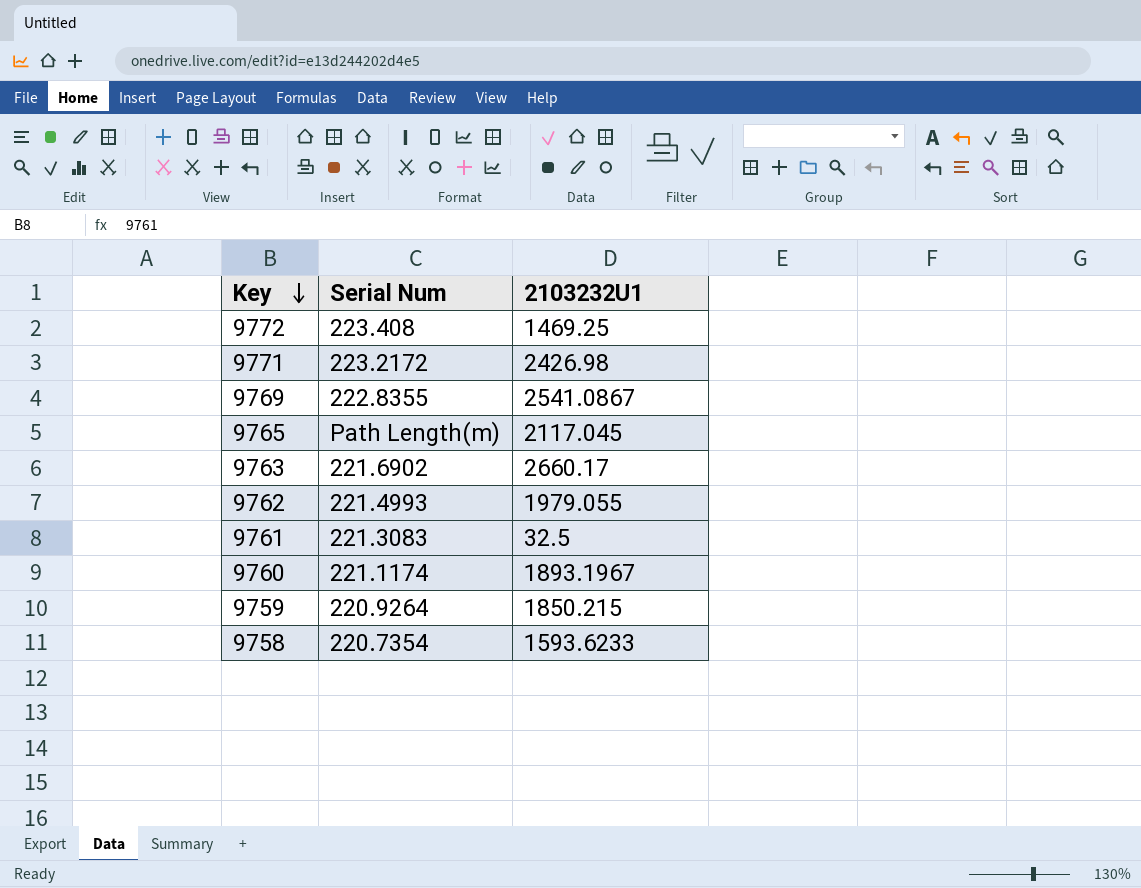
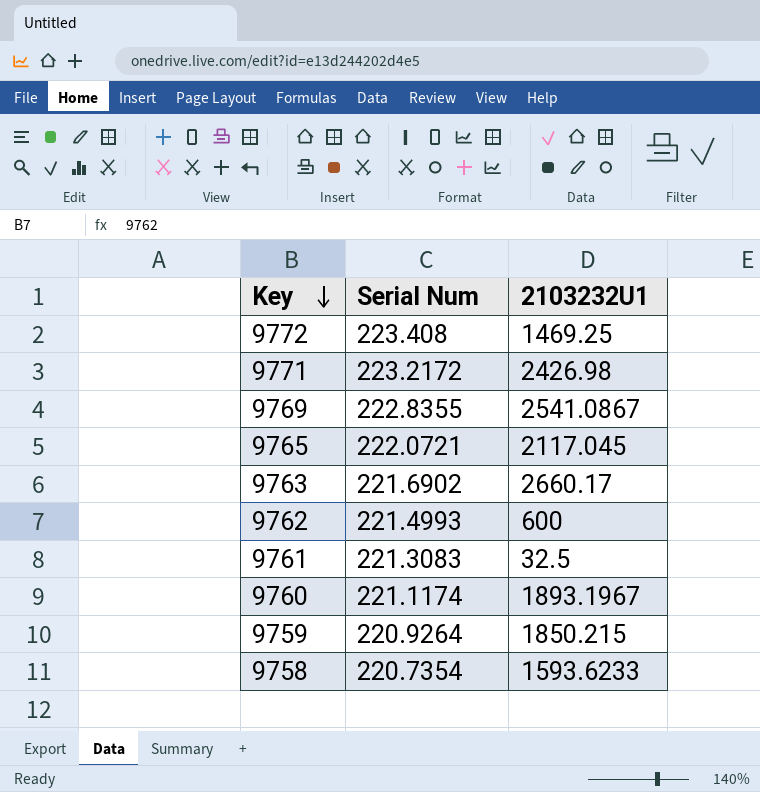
9765 | Serial Num: Path Length(m) -> 222.0721
9762 | 2103232U1: 1979.055 -> 600

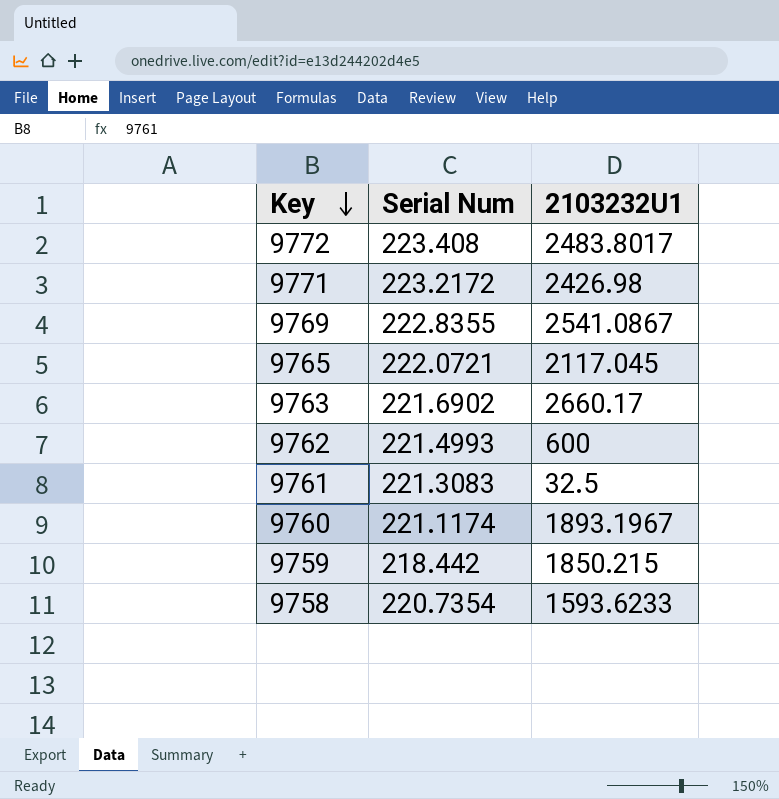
9772 | 2103232U1: 1469.25 -> 2483.8017
9759 | Serial Num: 220.9264 -> 218.442

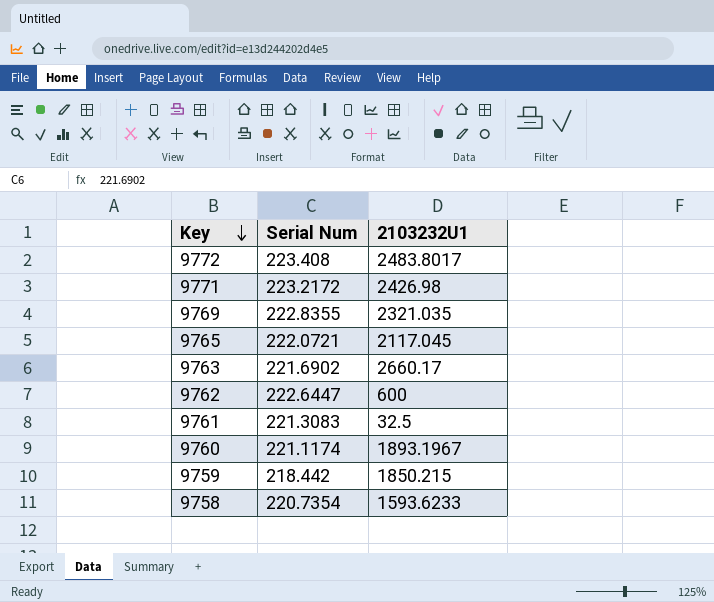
9769 | 2103232U1: 2541.0867 -> 2321.035
9762 | Serial Num: 221.4993 -> 222.6447

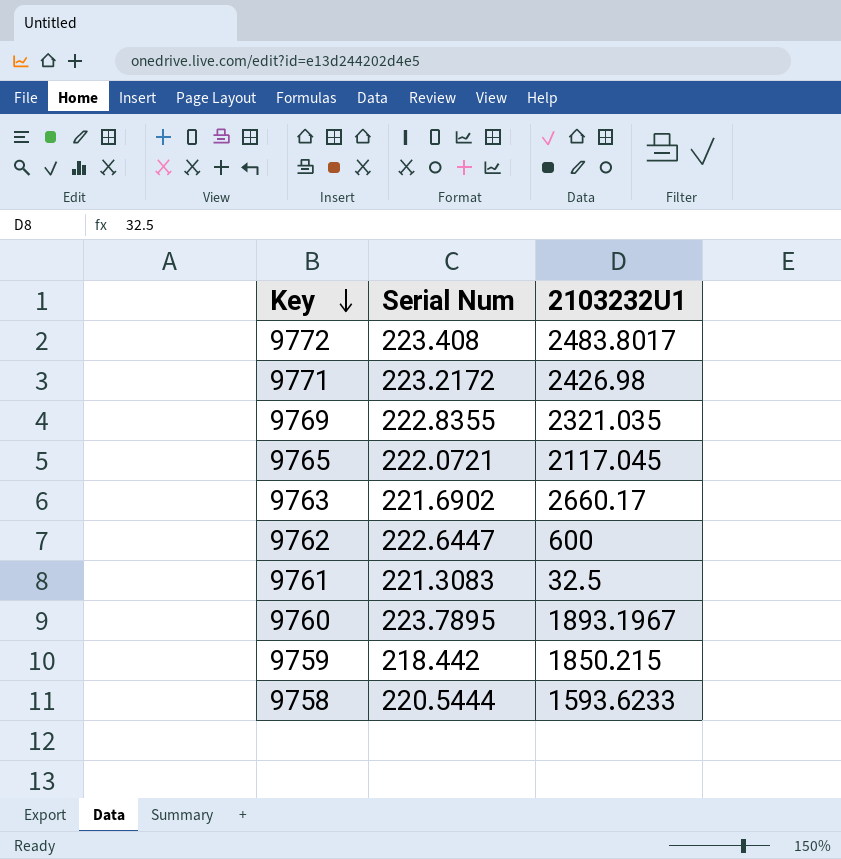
9760 | Serial Num: 221.1174 -> 223.7895
9758 | Serial Num: 220.7354 -> 220.5444

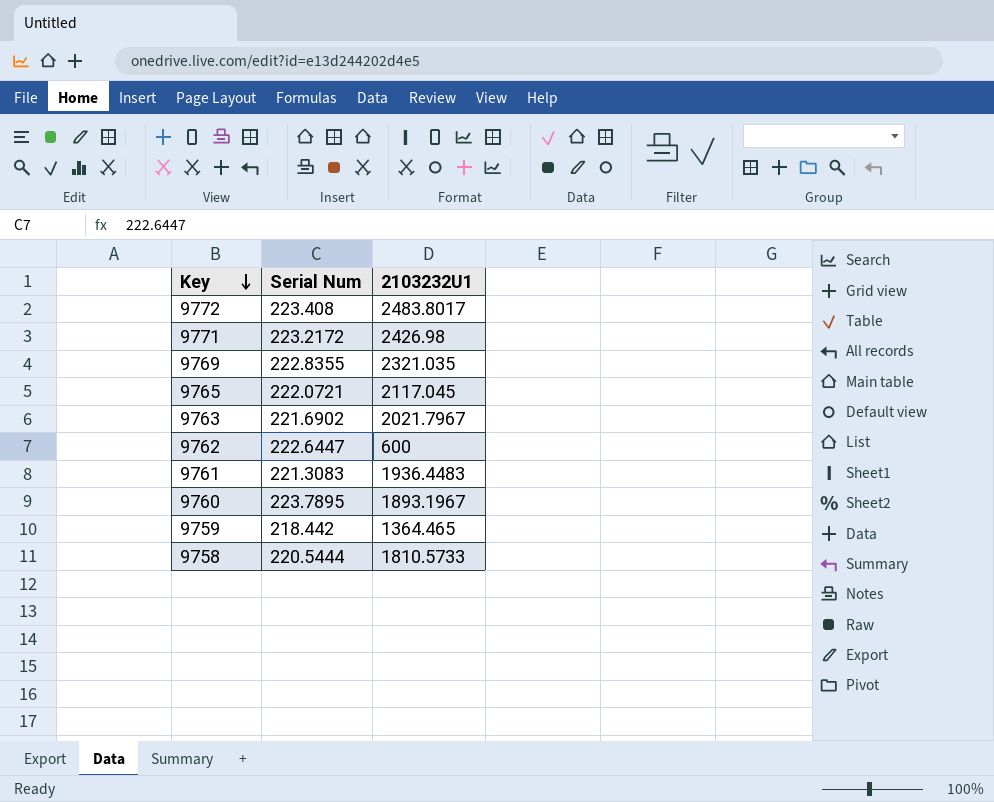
9763 | 2103232U1: 2660.17 -> 2021.7967
9761 | 2103232U1: 32.5 -> 1936.4483
9759 | 2103232U1: 1850.215 -> 1364.465
9758 | 2103232U1: 1593.6233 -> 1810.5733

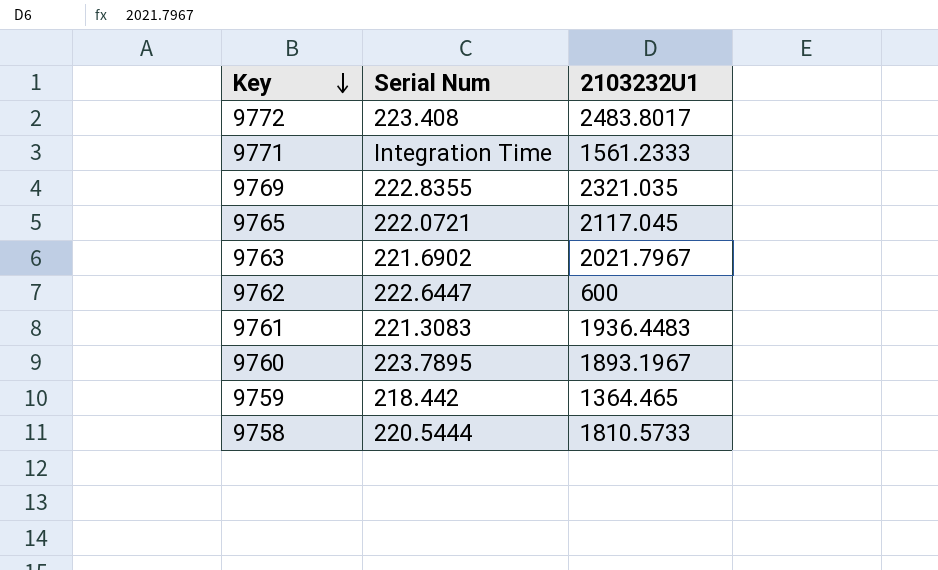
9771 | Serial Num: 223.2172 -> Integration Time
9771 | 2103232U1: 2426.98 -> 1561.2333

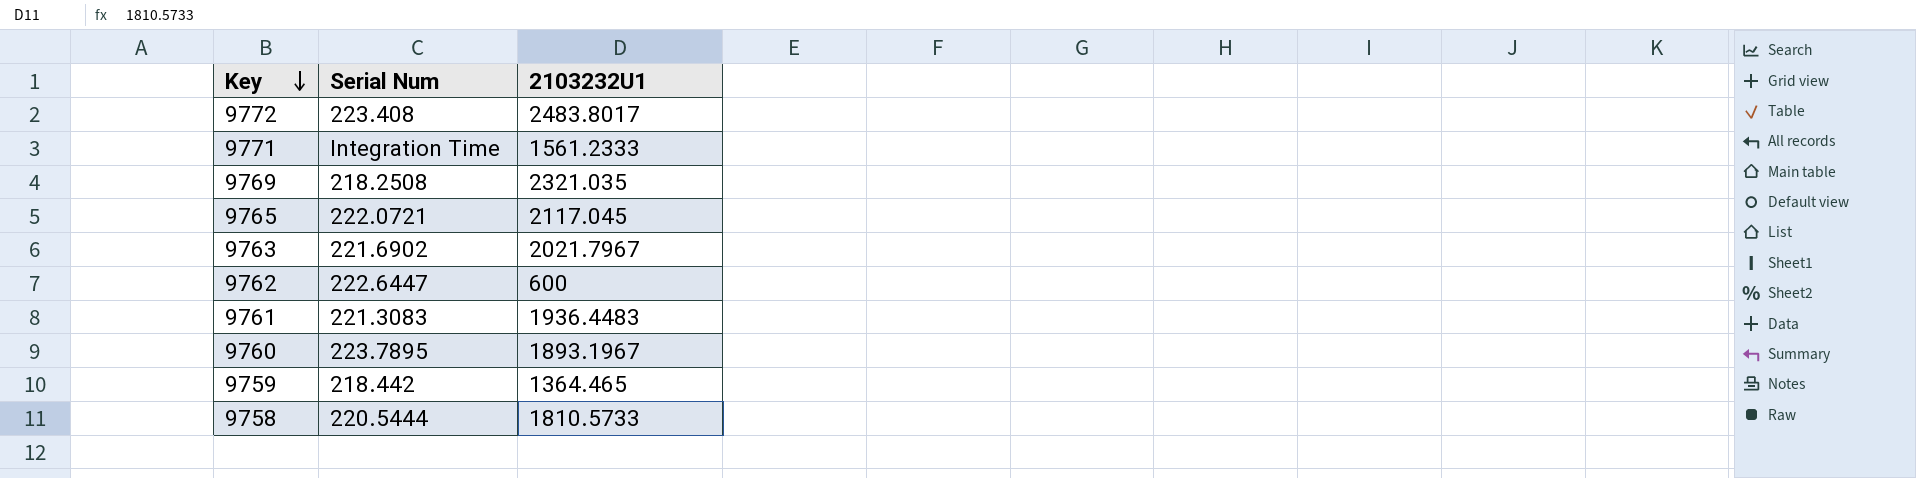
9769 | Serial Num: 222.8355 -> 218.2508

